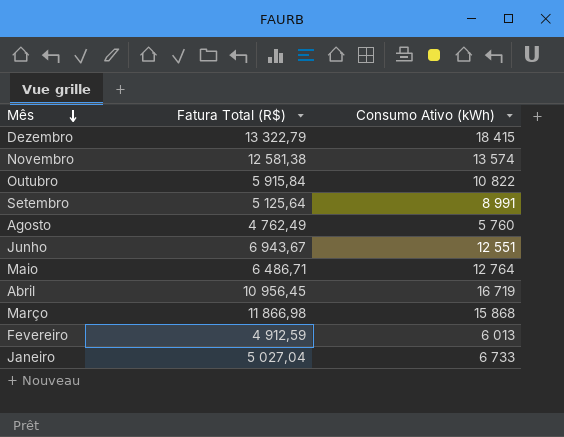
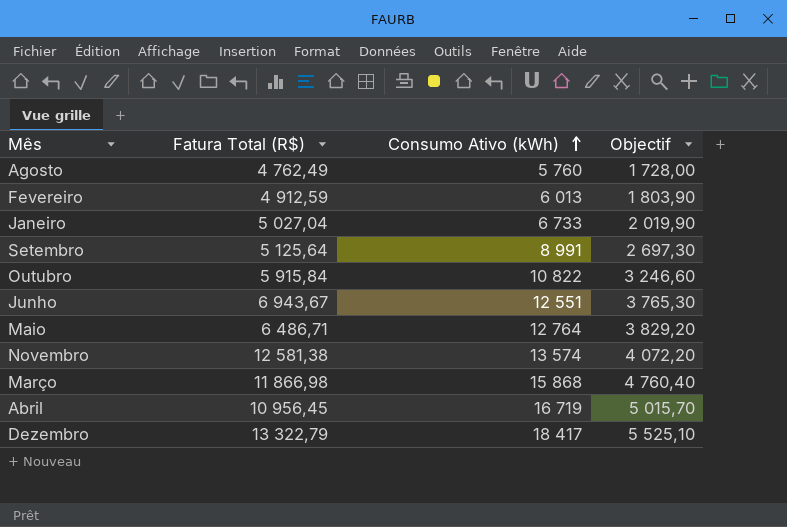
row order: Mês descending -> Consumo Ativo (kWh) ascending
column Objectif | formula: none -> [Consumo Ativo (kWh)] * 0,3
Dezembro | Consumo Ativo (kWh): 18 415 -> 18 417

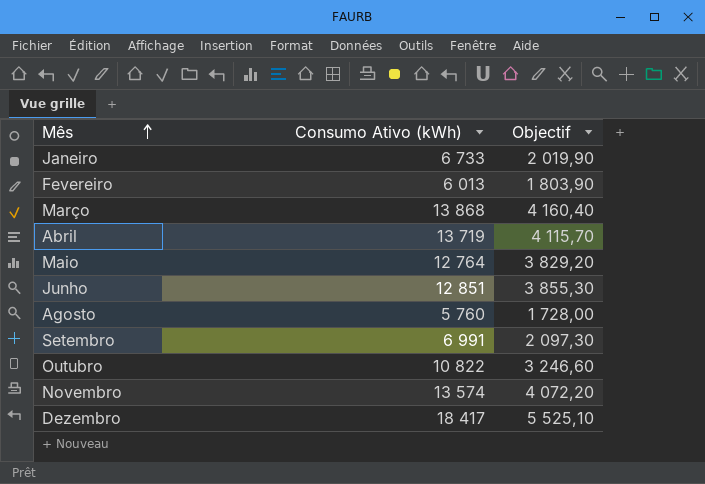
row order: Consumo Ativo (kWh) ascending -> Mês ascending
column Fatura Total (R$) | position: 2 -> none
Março | Consumo Ativo (kWh): 15 868 -> 13 868
Março | Objectif: 4 760,40 -> 4 160,40
Abril | Consumo Ativo (kWh): 16 719 -> 13 719
Abril | Objectif: 5 015,70 -> 4 115,70
Junho | Consumo Ativo (kWh): 12 551 -> 12 851
Junho | Objectif: 3 765,30 -> 3 855,30
Setembro | Consumo Ativo (kWh): 8 991 -> 6 991
Setembro | Objectif: 2 697,30 -> 2 097,30

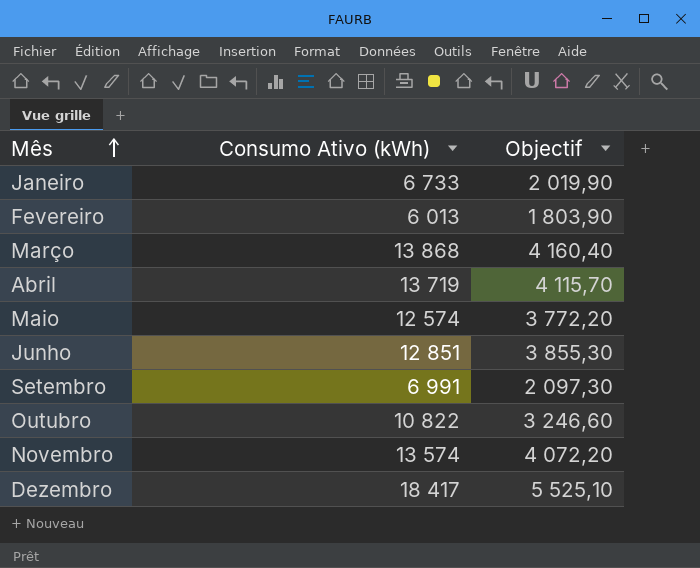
row Agosto: 5 760 | 1 728,00 -> none
Maio | Consumo Ativo (kWh): 12 764 -> 12 574
Maio | Objectif: 3 829,20 -> 3 772,20

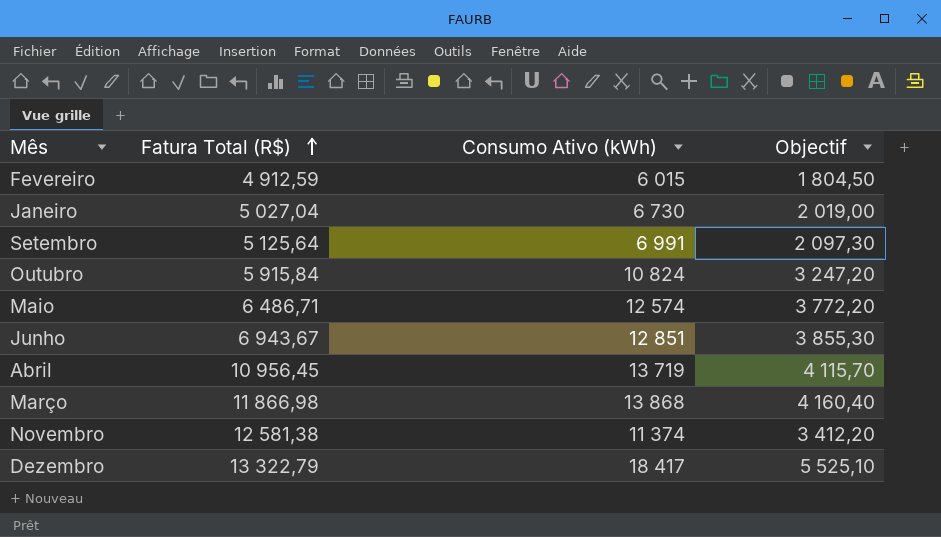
row order: Mês ascending -> Fatura Total (R$) ascending
column Fatura Total (R$) | position: none -> 2
Fevereiro | Consumo Ativo (kWh): 6 013 -> 6 015
Fevereiro | Objectif: 1 803,90 -> 1 804,50
Janeiro | Consumo Ativo (kWh): 6 733 -> 6 730
Janeiro | Objectif: 2 019,90 -> 2 019,00
Outubro | Consumo Ativo (kWh): 10 822 -> 10 824
Outubro | Objectif: 3 246,60 -> 3 247,20
Novembro | Consumo Ativo (kWh): 13 574 -> 11 374
Novembro | Objectif: 4 072,20 -> 3 412,20

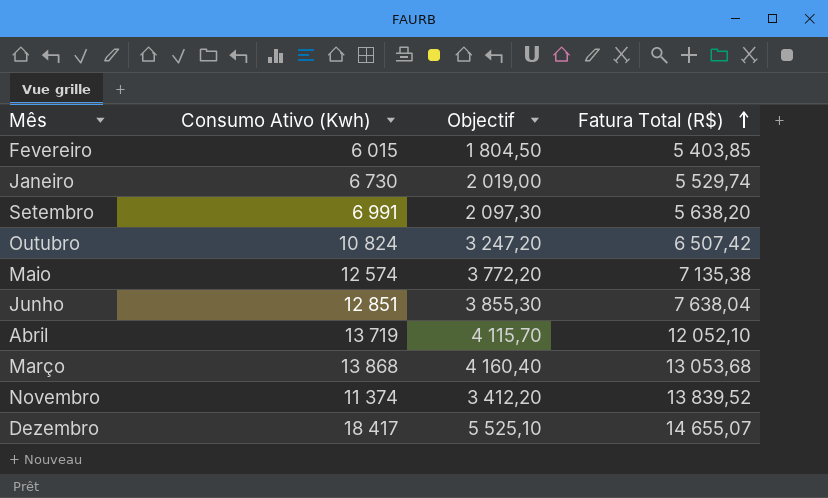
column name: Consumo Ativo (kWh) -> Consumo Ativo (Kwh)
column Fatura Total (R$) | position: 2 -> 4
Fevereiro | Fatura Total (R$): 4 912,59 -> 5 403,85
Janeiro | Fatura Total (R$): 5 027,04 -> 5 529,74
Setembro | Fatura Total (R$): 5 125,64 -> 5 638,20
Outubro | Fatura Total (R$): 5 915,84 -> 6 507,42
Maio | Fatura Total (R$): 6 486,71 -> 7 135,38
Junho | Fatura Total (R$): 6 943,67 -> 7 638,04
Abril | Fatura Total (R$): 10 956,45 -> 12 052,10
Março | Fatura Total (R$): 11 866,98 -> 13 053,68
Novembro | Fatura Total (R$): 12 581,38 -> 13 839,52
Dezembro | Fatura Total (R$): 13 322,79 -> 14 655,07

